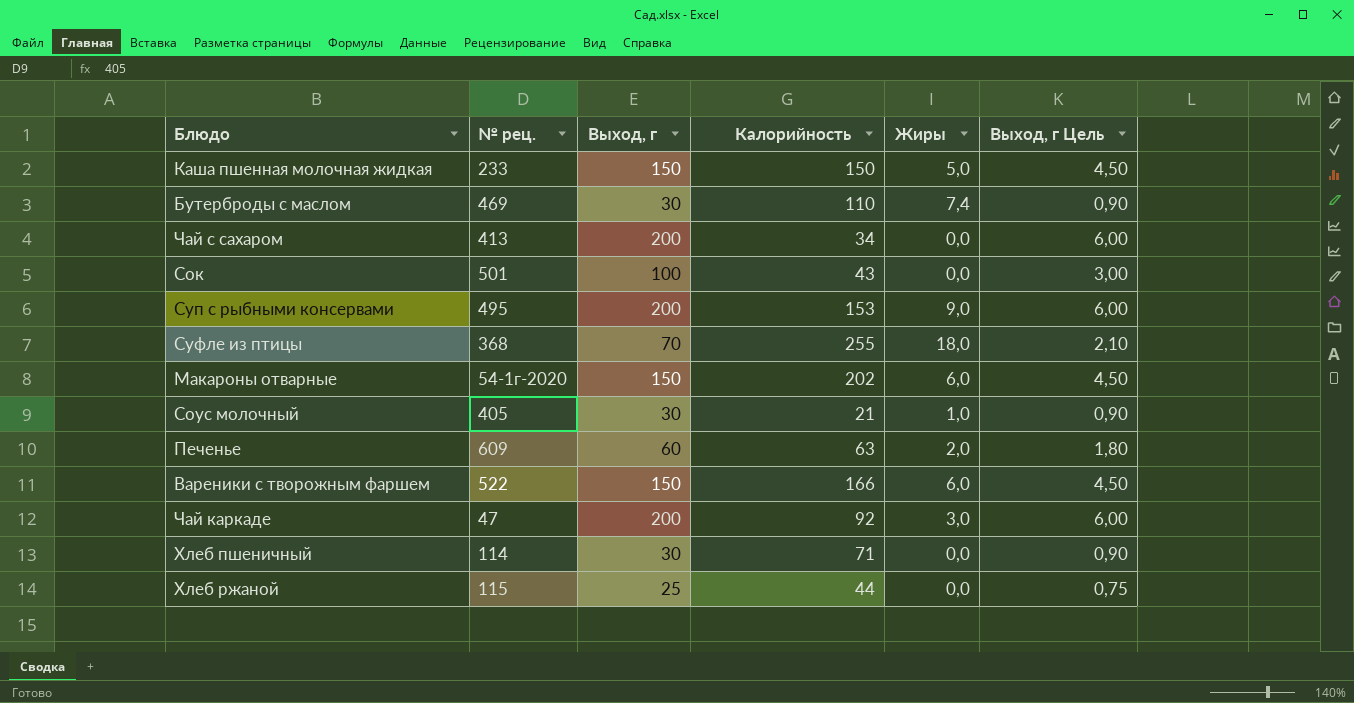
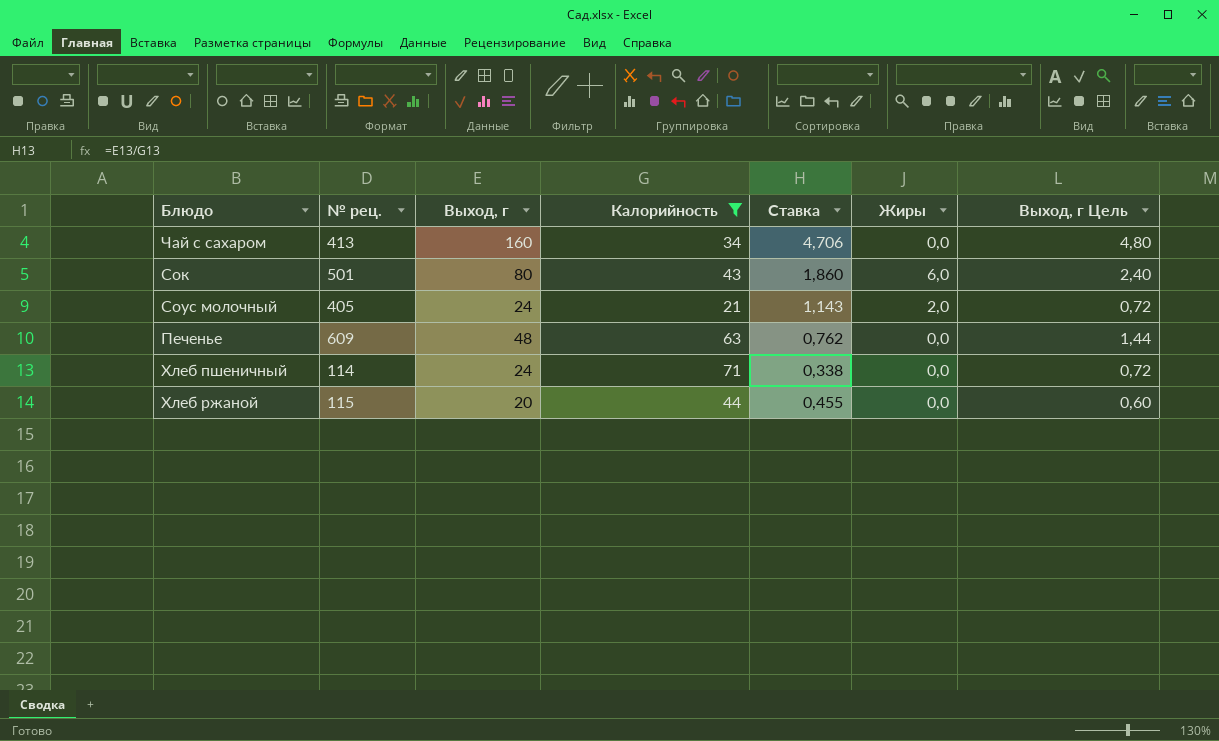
filter: none -> Калорийность <= 71
column Ставка | formula: none -> [Выход, г] / [Калорийность]
Чай с сахаром | Выход, г: 200 -> 160
Чай с сахаром | Выход, г Цель: 6,00 -> 4,80
Сок | Выход, г: 100 -> 80
Сок | Жиры: 0,0 -> 6,0
Сок | Выход, г Цель: 3,00 -> 2,40
Соус молочный | Выход, г: 30 -> 24
Соус молочный | Жиры: 1,0 -> 2,0
Соус молочный | Выход, г Цель: 0,90 -> 0,72
Печенье | Выход, г: 60 -> 48
Печенье | Жиры: 2,0 -> 0,0
Печенье | Выход, г Цель: 1,80 -> 1,44
Хлеб пшеничный | Выход, г: 30 -> 24
Хлеб пшеничный | Выход, г Цель: 0,90 -> 0,72
Хлеб ржаной | Выход, г: 25 -> 20
Хлеб ржаной | Выход, г Цель: 0,75 -> 0,60

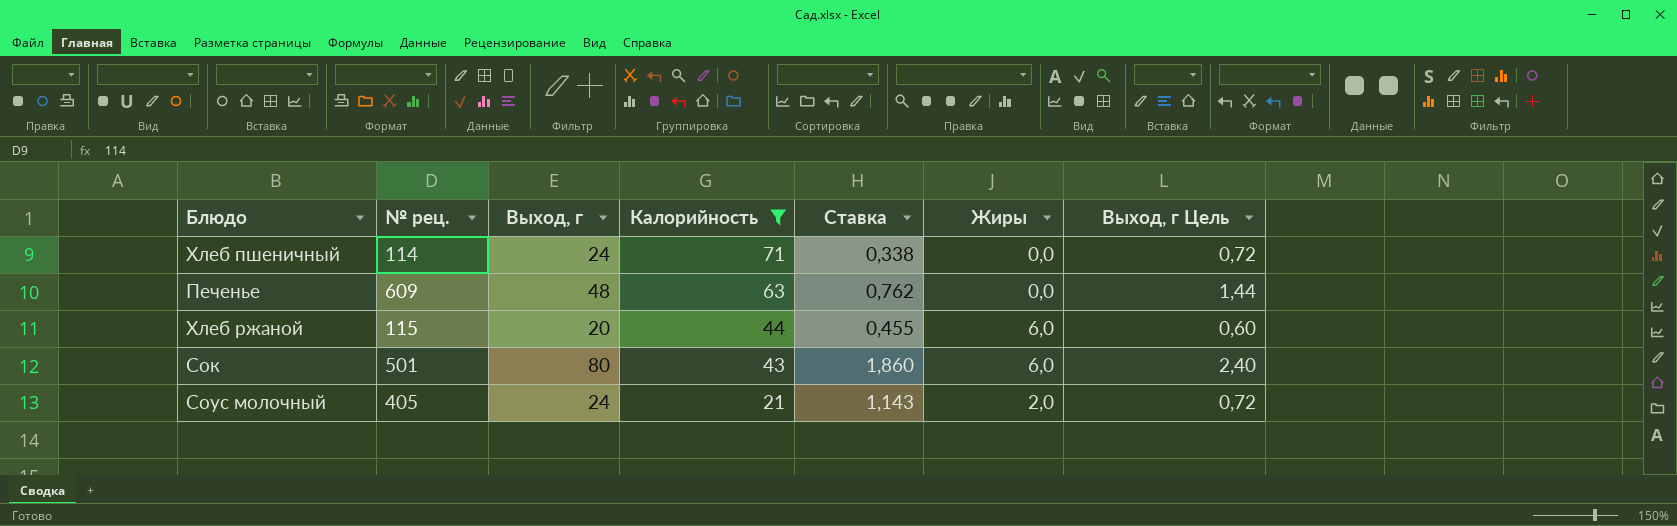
row order: none -> Калорийность descending
row Чай с сахаром: 413 | 160 | 34 | 4,706 | 0,0 | 4,80 -> none
Хлеб ржаной | Жиры: 0,0 -> 6,0

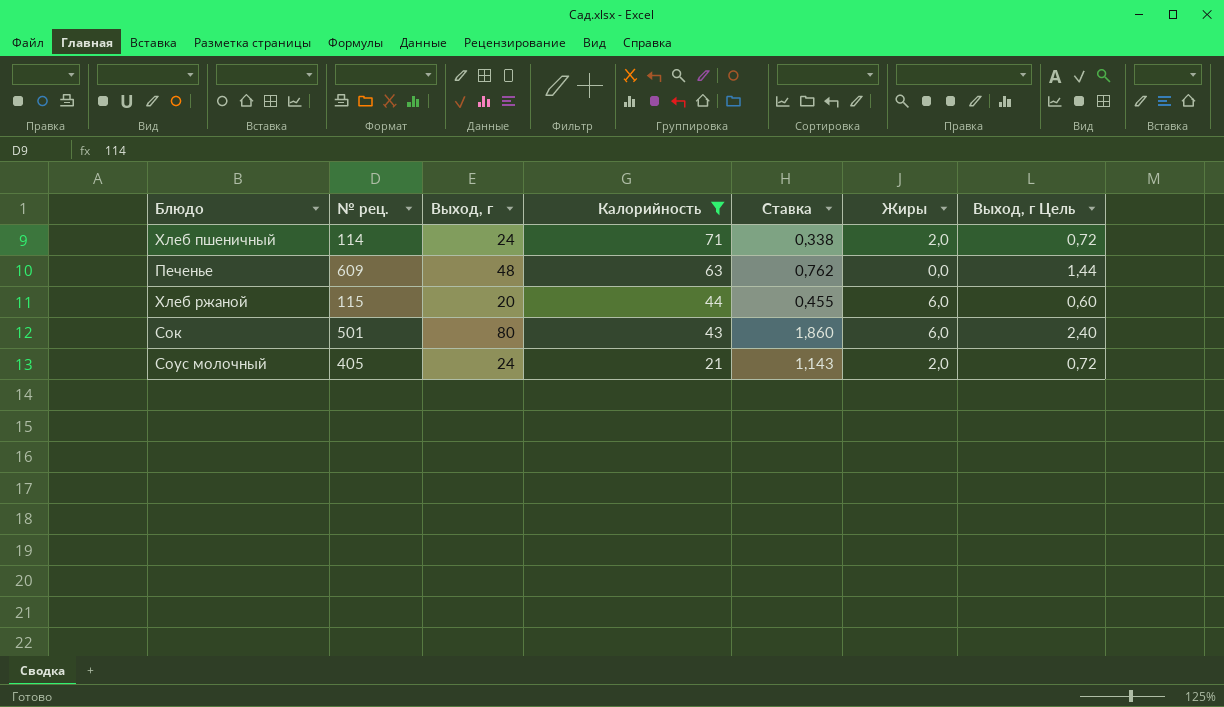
Хлеб пшеничный | Жиры: 0,0 -> 2,0

